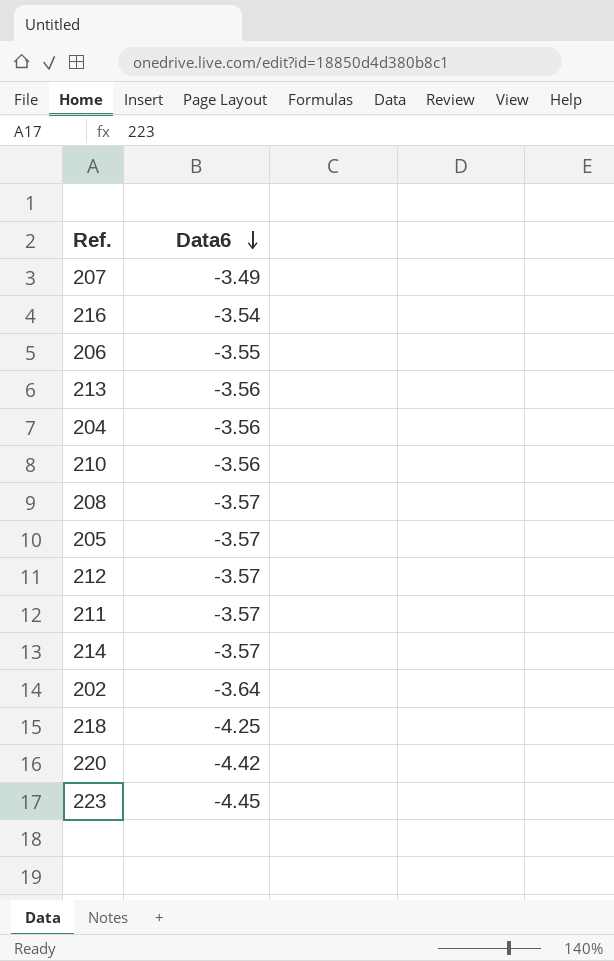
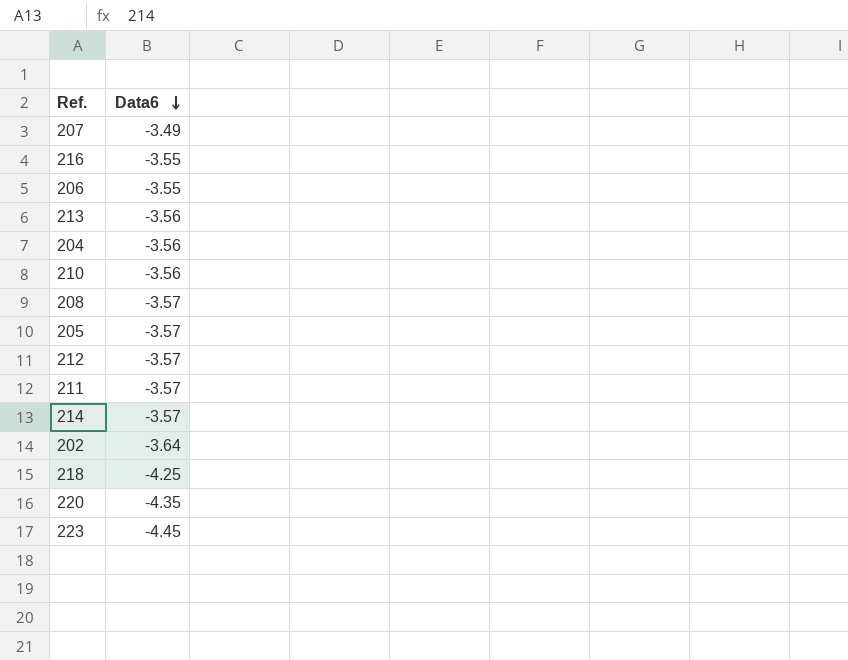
216 | Data6: -3.54 -> -3.55
220 | Data6: -4.42 -> -4.35

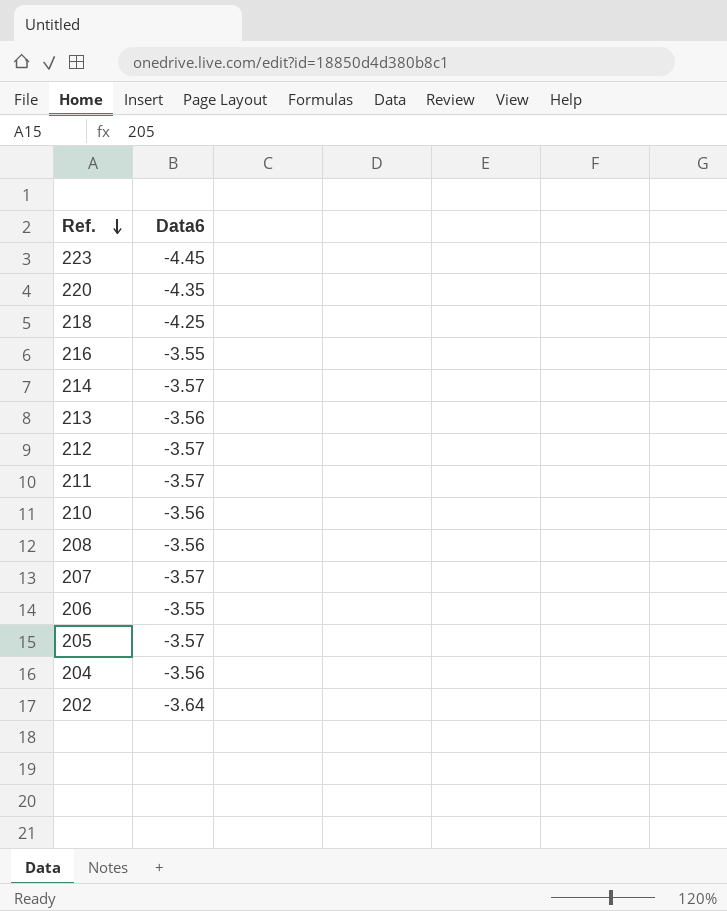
row order: Data6 descending -> Ref. descending
208 | Data6: -3.57 -> -3.56
207 | Data6: -3.49 -> -3.57

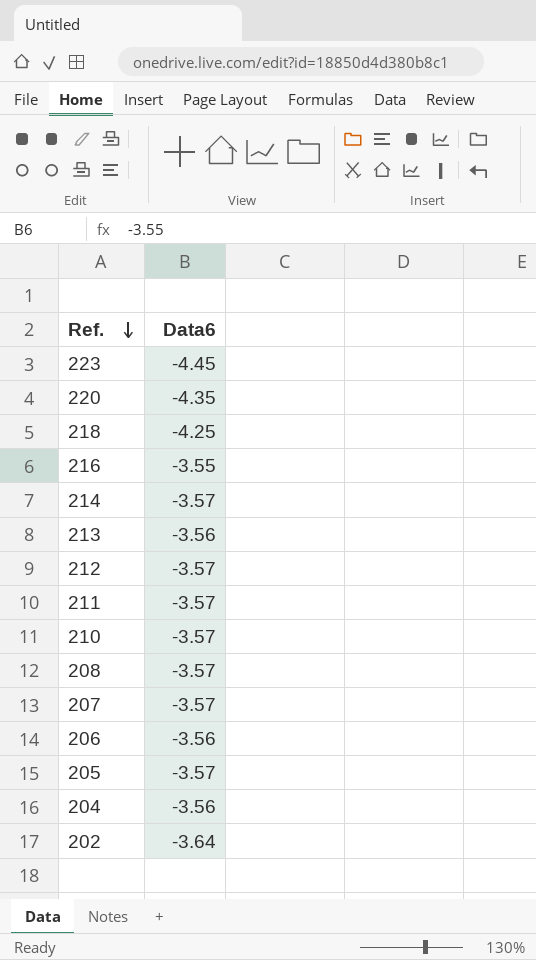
210 | Data6: -3.56 -> -3.57
208 | Data6: -3.56 -> -3.57
206 | Data6: -3.55 -> -3.56

